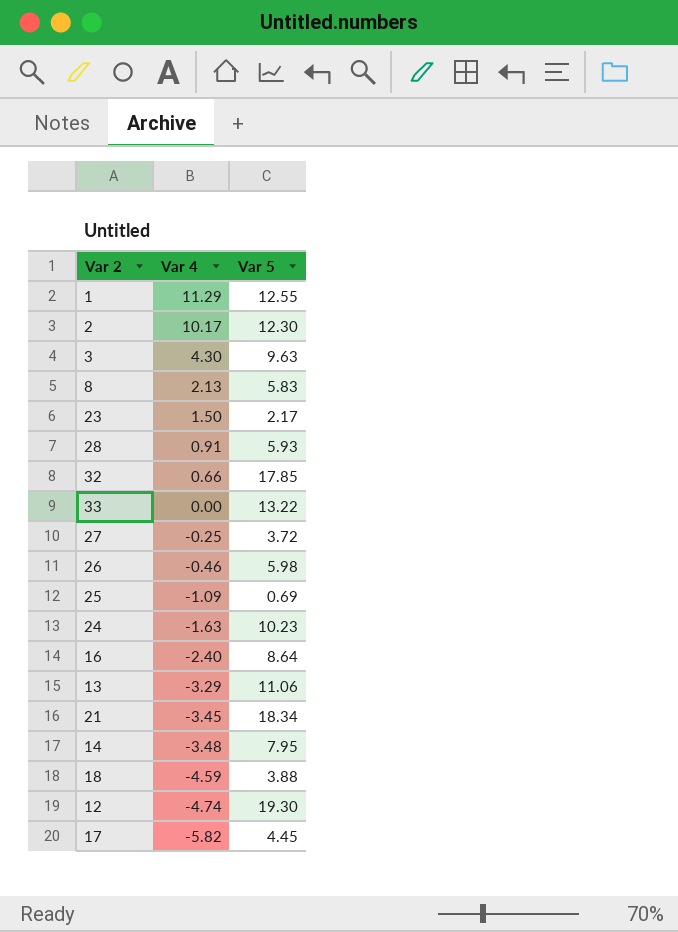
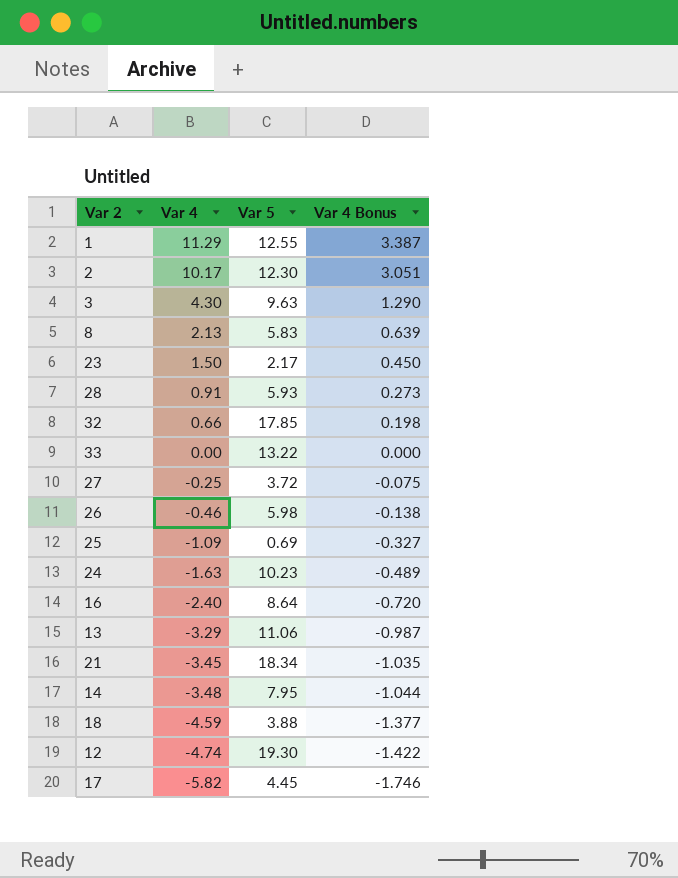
column Var 4 Bonus | formula: none -> [Var 4] * 0.3

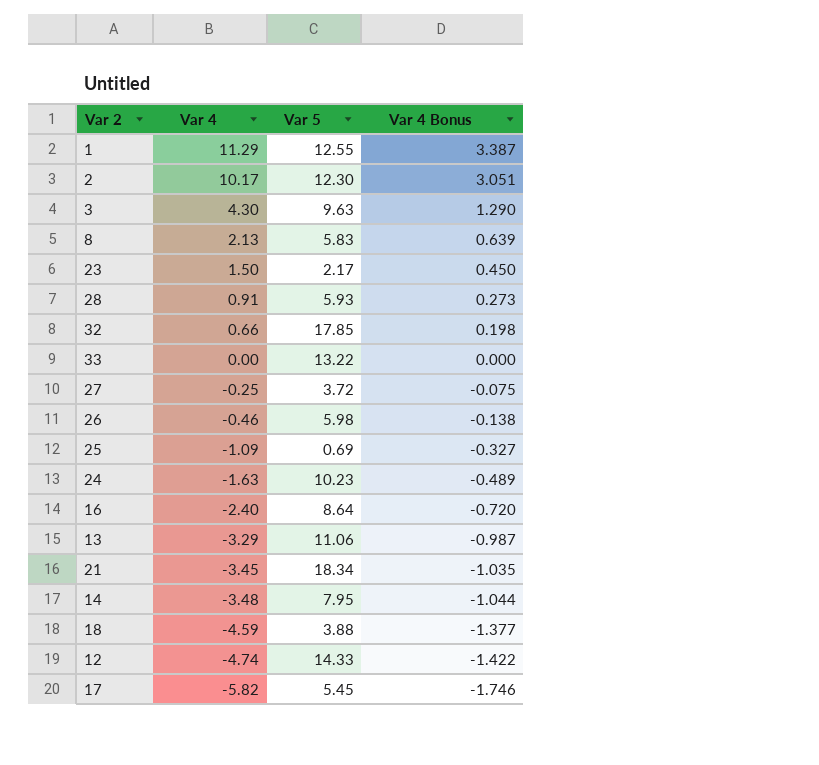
12 | Var 5: 19.30 -> 14.33
17 | Var 5: 4.45 -> 5.45

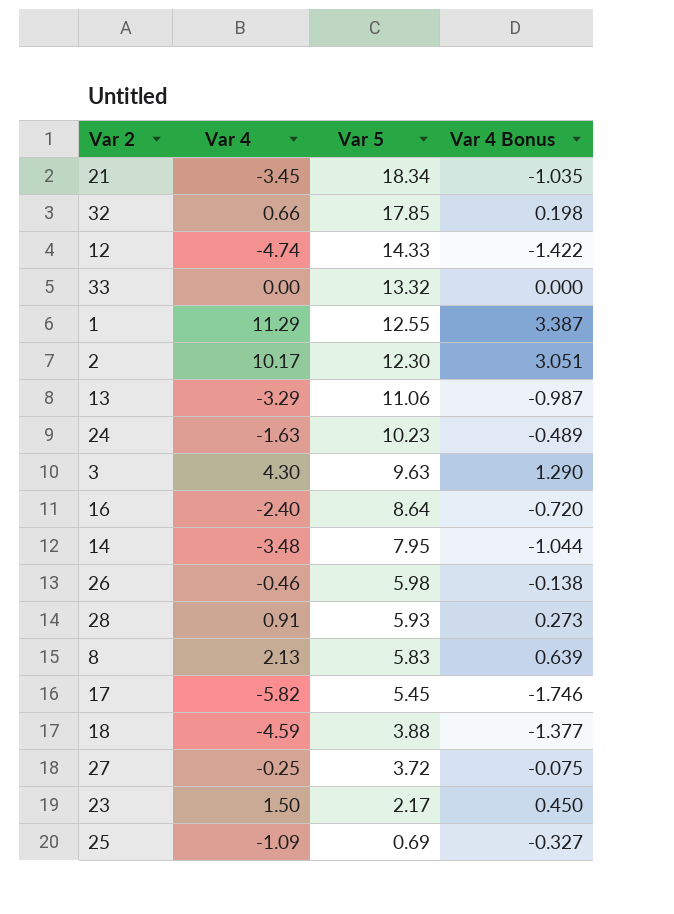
row order: Var 4 descending -> Var 5 descending
33 | Var 5: 13.22 -> 13.32

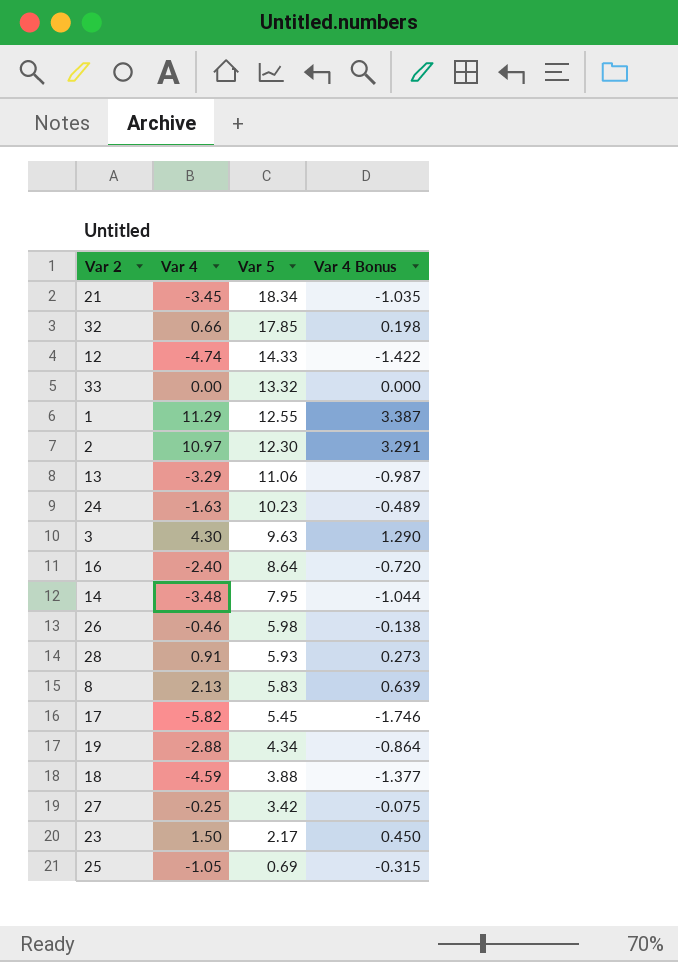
2 | Var 4: 10.17 -> 10.97
2 | Var 4 Bonus: 3.051 -> 3.291
row 19: none -> -2.88 | 4.34 | -0.864
27 | Var 5: 3.72 -> 3.42
25 | Var 4: -1.09 -> -1.05
25 | Var 4 Bonus: -0.327 -> -0.315

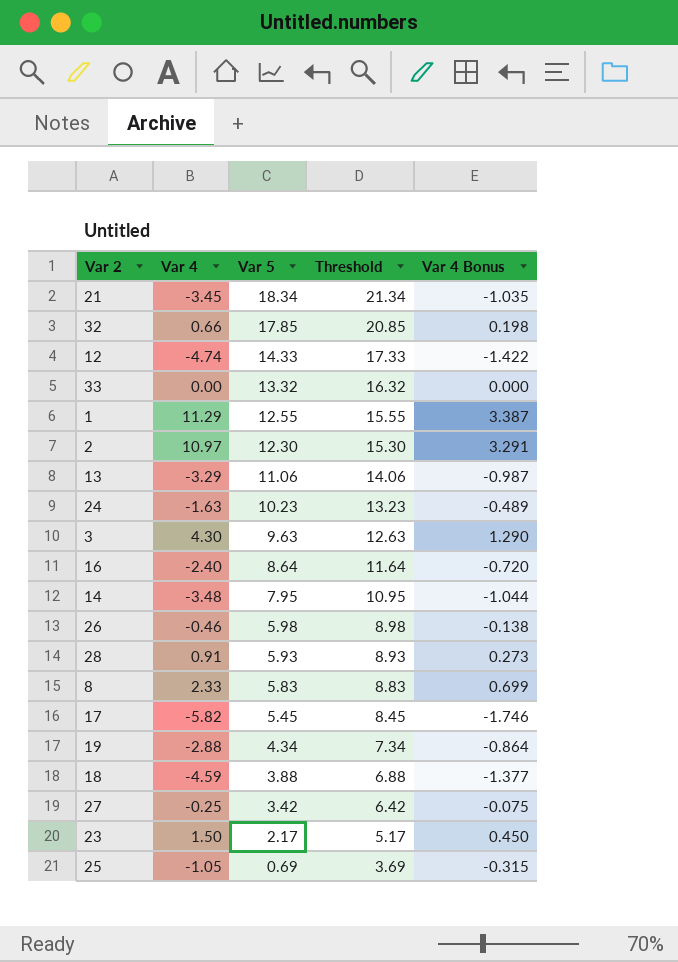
column Threshold | formula: none -> [Var 5] + 3
8 | Var 4: 2.13 -> 2.33
8 | Var 4 Bonus: 0.639 -> 0.699

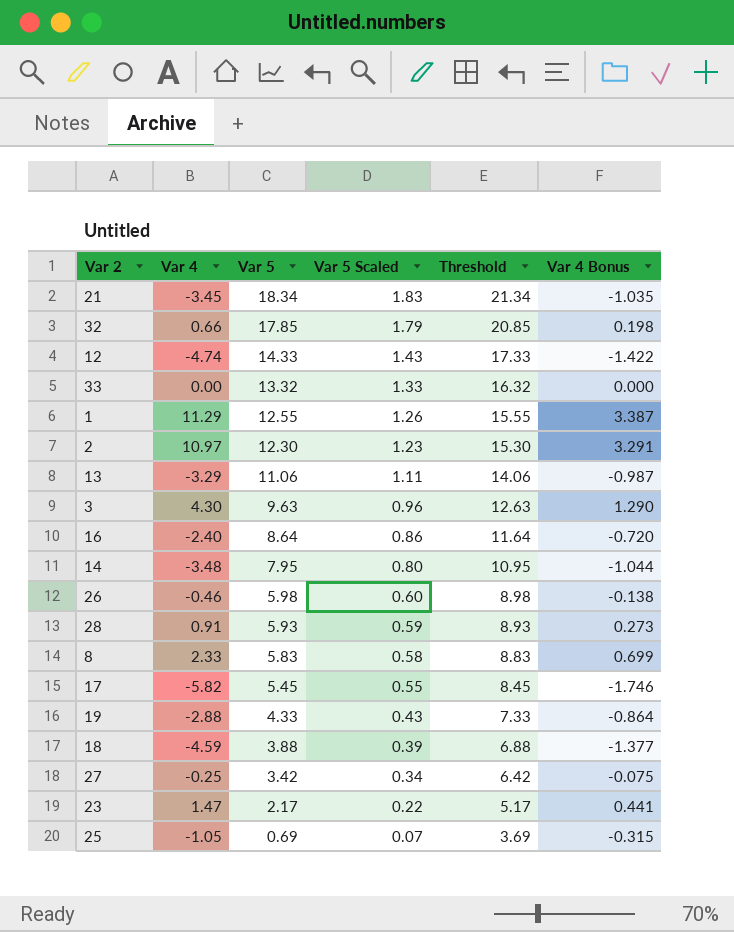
column Var 5 Scaled | formula: none -> [Var 5] * 0.1
row 24: -1.63 | 10.23 | 13.23 | -0.489 -> none
19 | Var 5: 4.34 -> 4.33
19 | Threshold: 7.34 -> 7.33
23 | Var 4: 1.50 -> 1.47
23 | Var 4 Bonus: 0.450 -> 0.441

